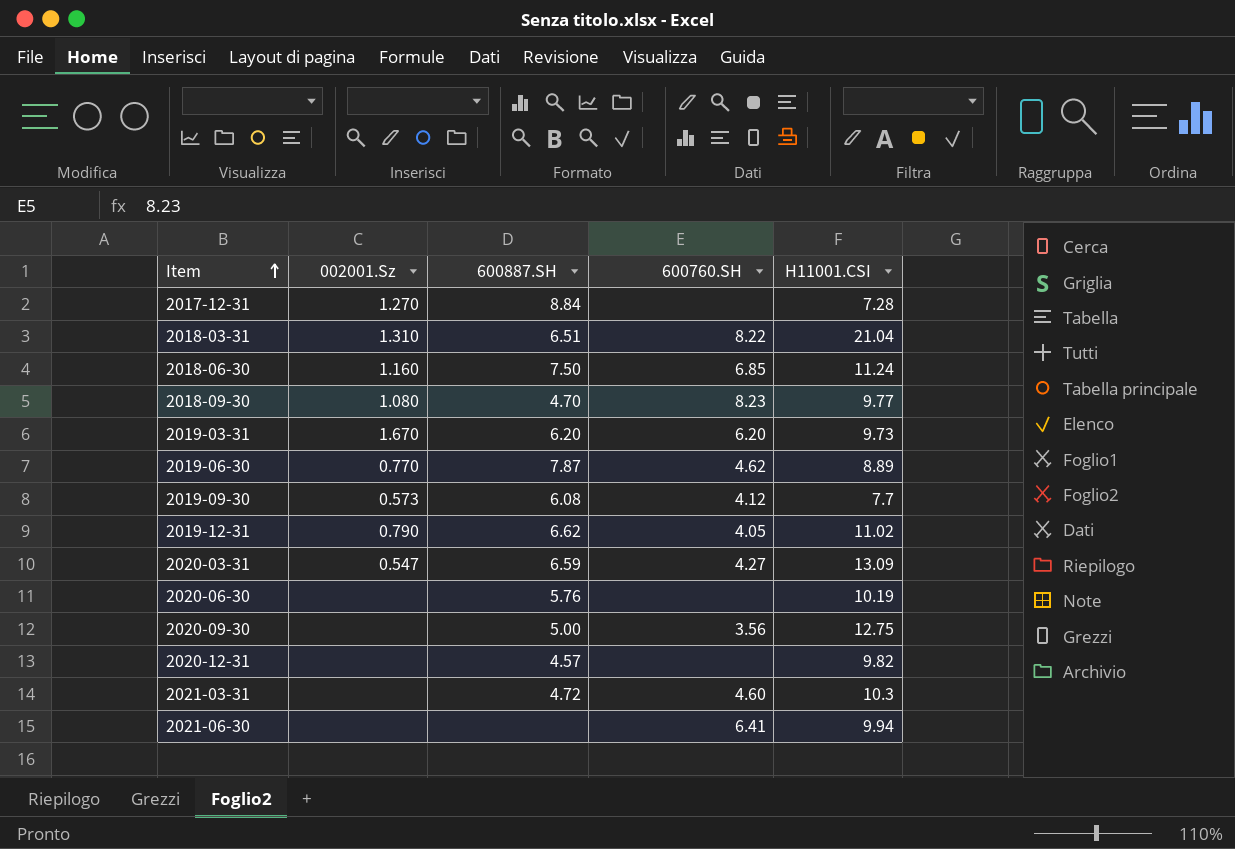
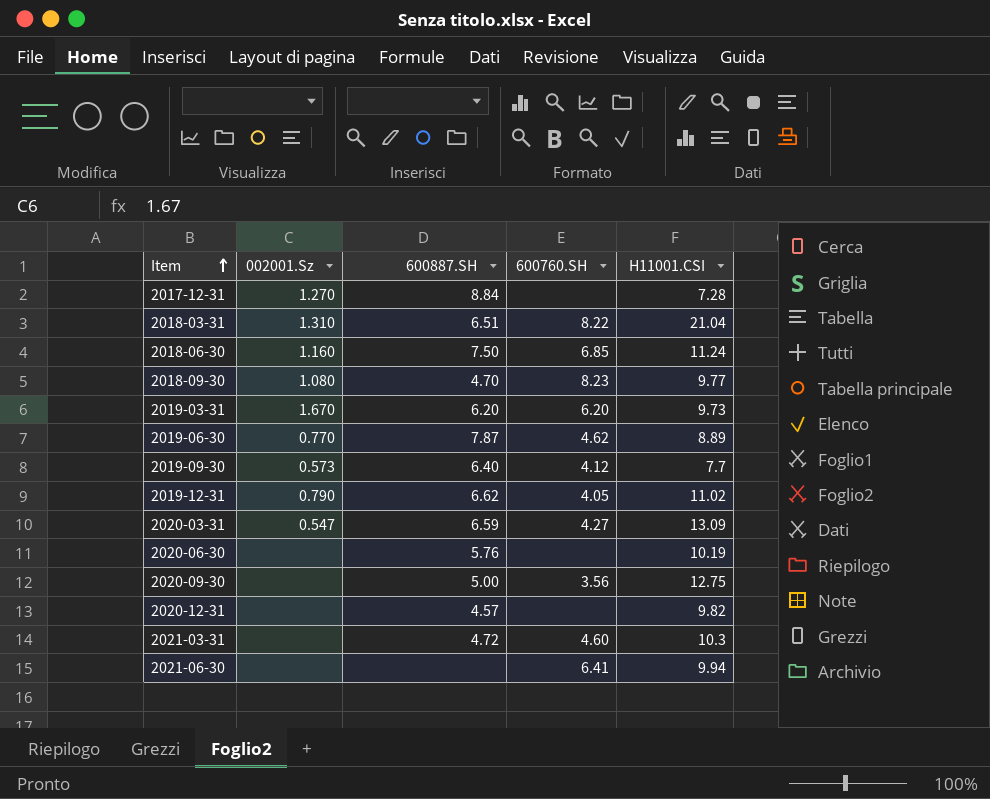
2019-09-30 | 600887.SH: 6.08 -> 6.40

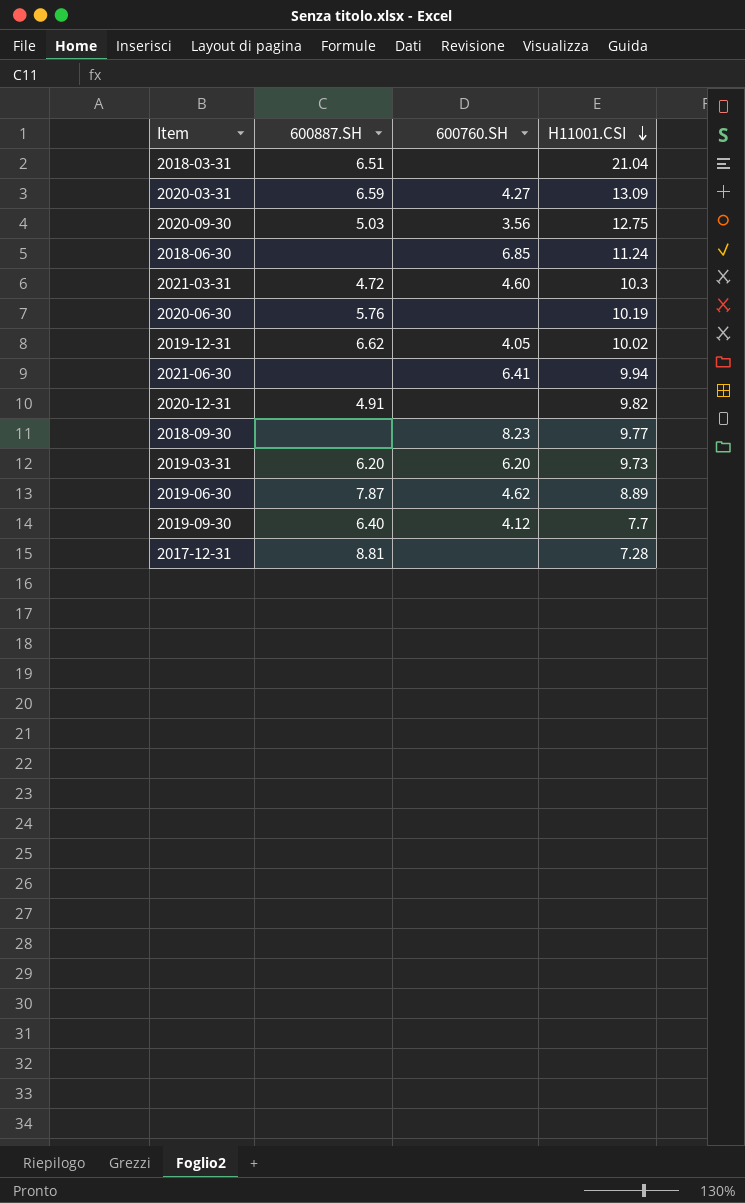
row order: Item ascending -> H11001.CSI descending
column 002001.Sz | position: 2 -> none
2018-03-31 | 600760.SH: 8.22 -> none
2020-09-30 | 600887.SH: 5.00 -> 5.03
2018-06-30 | 600887.SH: 7.50 -> none
2019-12-31 | H11001.CSI: 11.02 -> 10.02
2020-12-31 | 600887.SH: 4.57 -> 4.91
2018-09-30 | 600887.SH: 4.70 -> none
2017-12-31 | 600887.SH: 8.84 -> 8.81

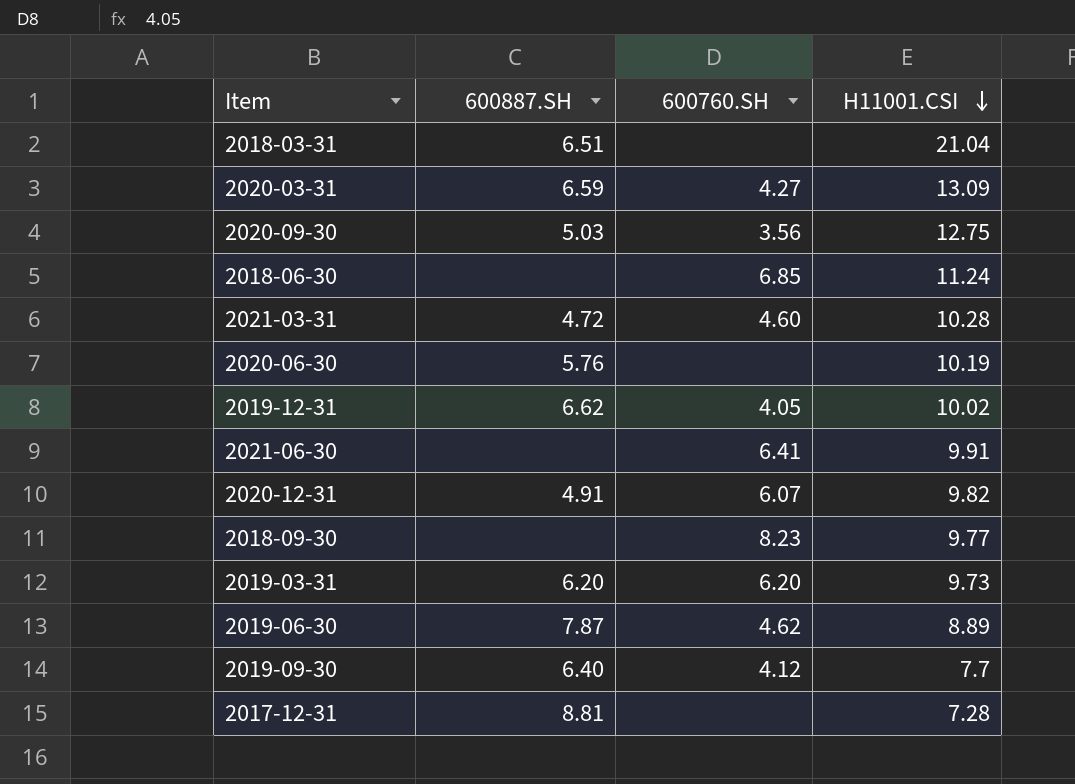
2021-03-31 | H11001.CSI: 10.3 -> 10.28
2021-06-30 | H11001.CSI: 9.94 -> 9.91
2020-12-31 | 600760.SH: none -> 6.07

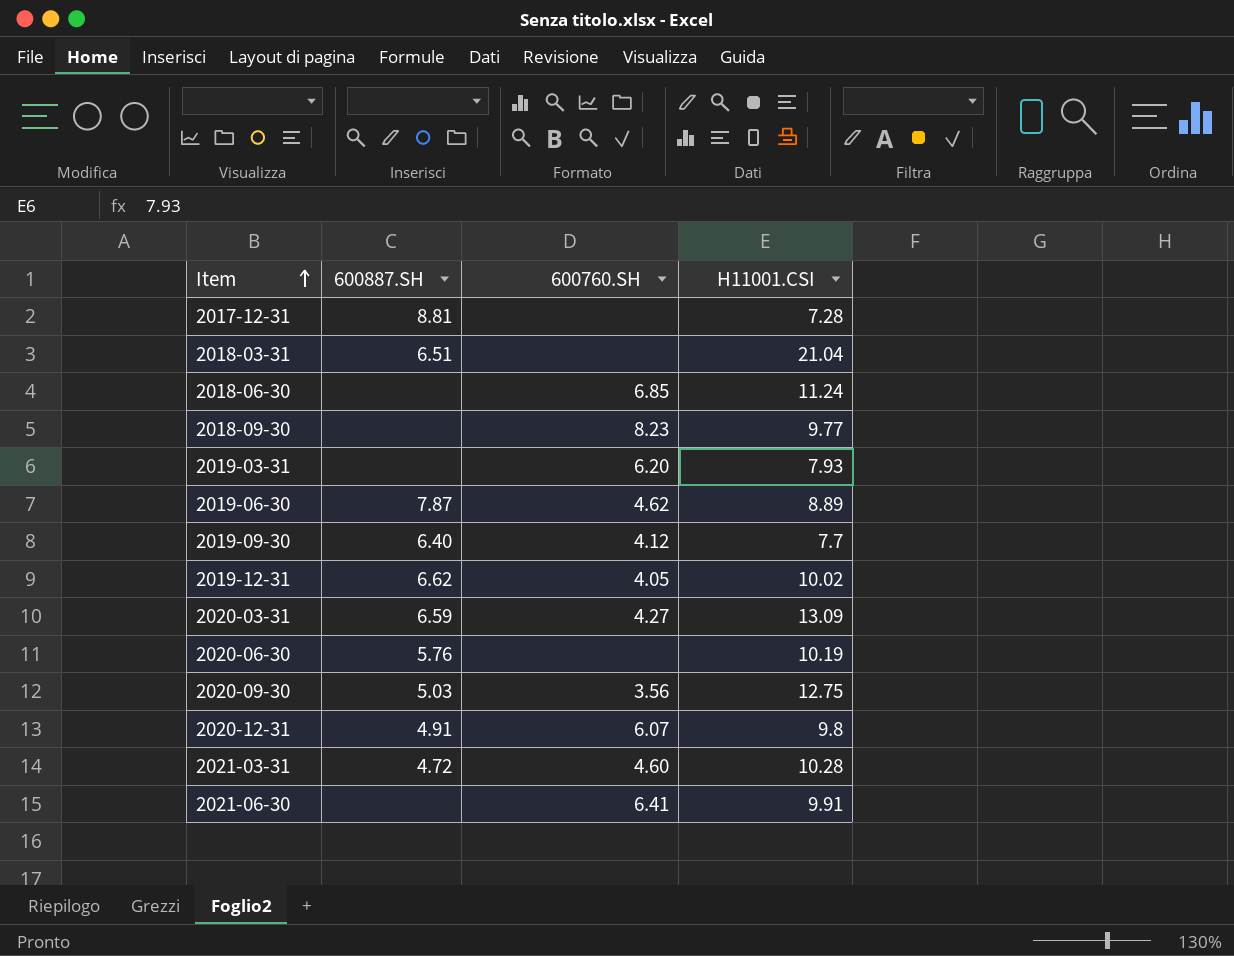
row order: H11001.CSI descending -> Item ascending
2019-03-31 | 600887.SH: 6.20 -> none
2019-03-31 | H11001.CSI: 9.73 -> 7.93
2020-12-31 | H11001.CSI: 9.82 -> 9.8

